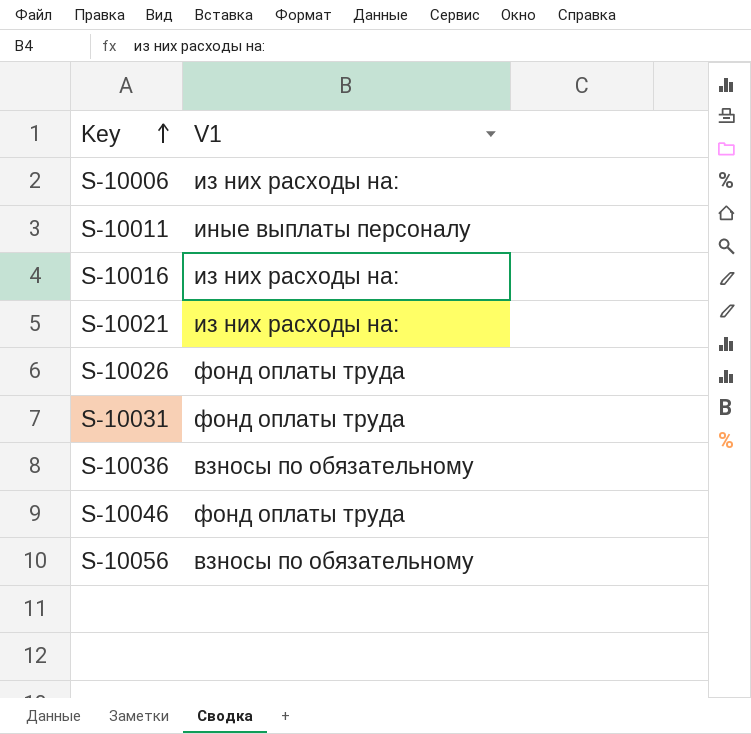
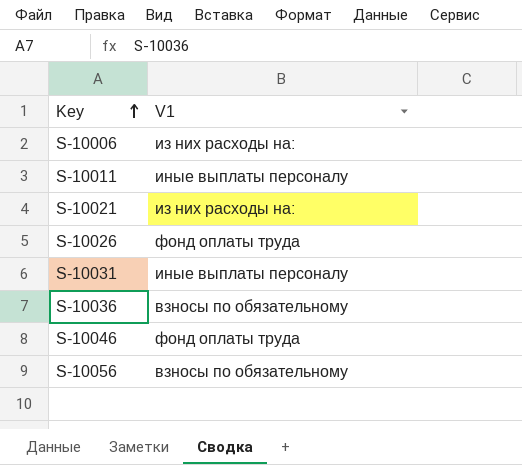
row S-10016: из них расходы на: -> none
S-10031 | V1: фонд оплаты труда -> иные выплаты персоналу

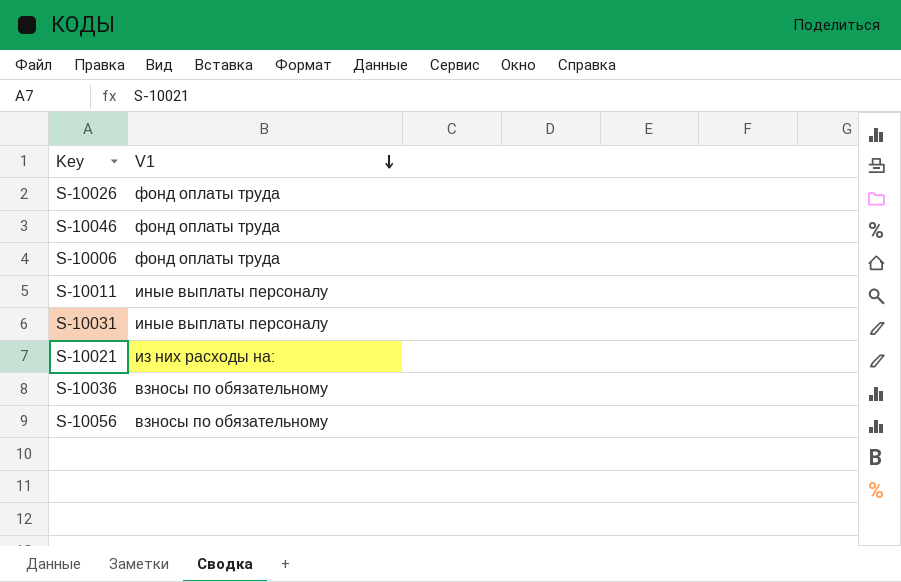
row order: Key ascending -> V1 descending
S-10006 | V1: из них расходы на: -> фонд оплаты труда

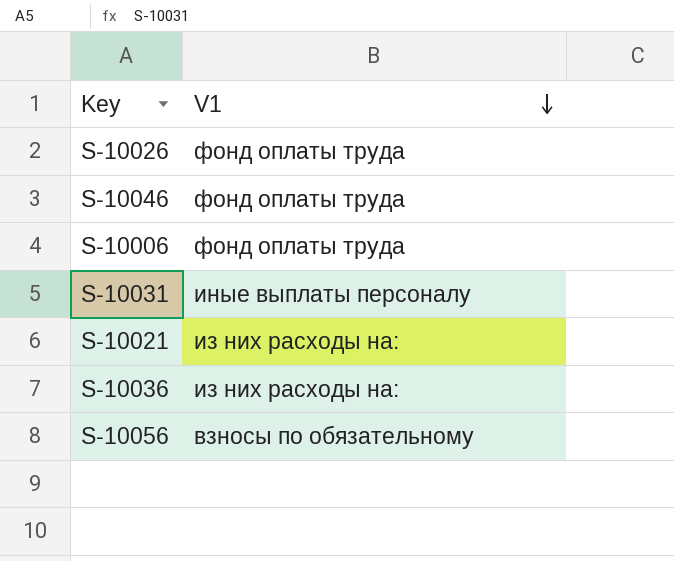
row S-10011: иные выплаты персоналу -> none
S-10036 | V1: взносы по обязательному -> из них расходы на:

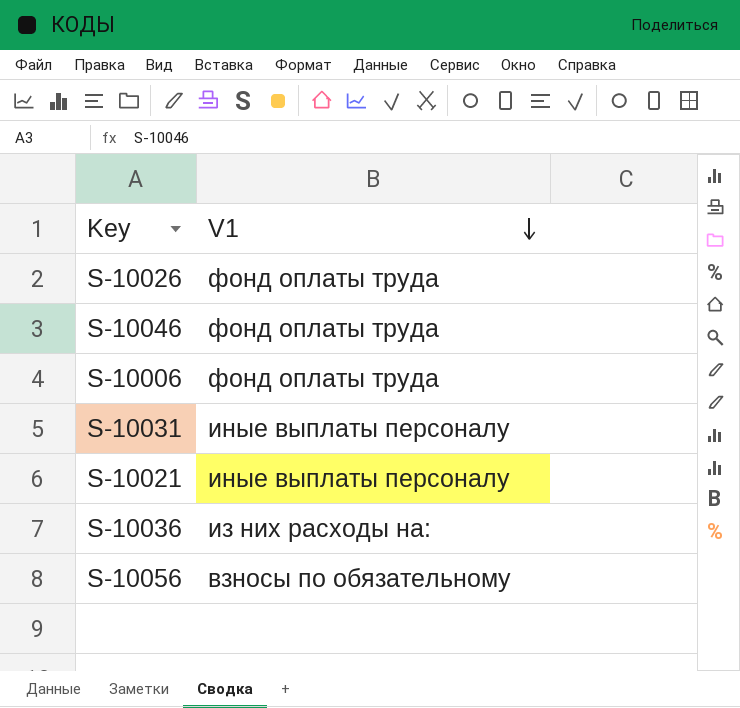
S-10021 | V1: из них расходы на: -> иные выплаты персоналу

